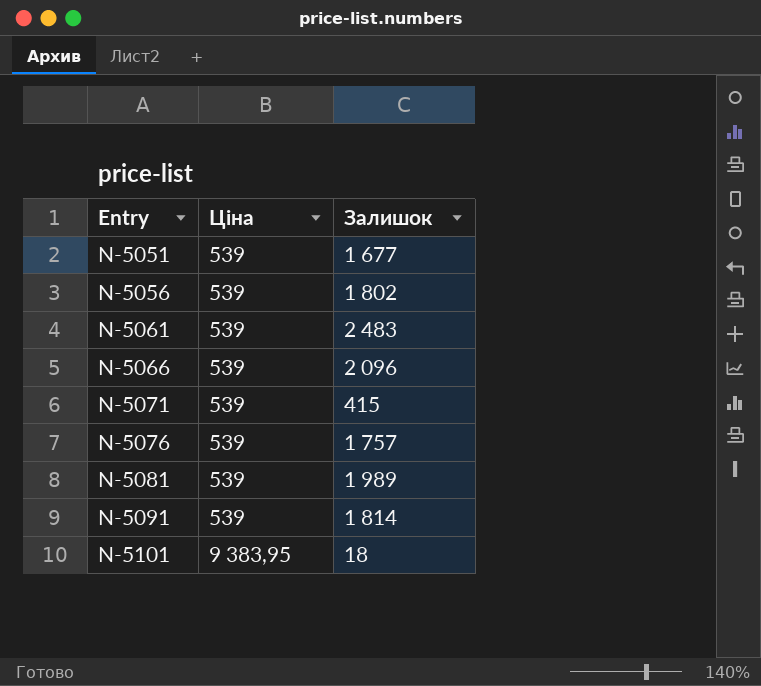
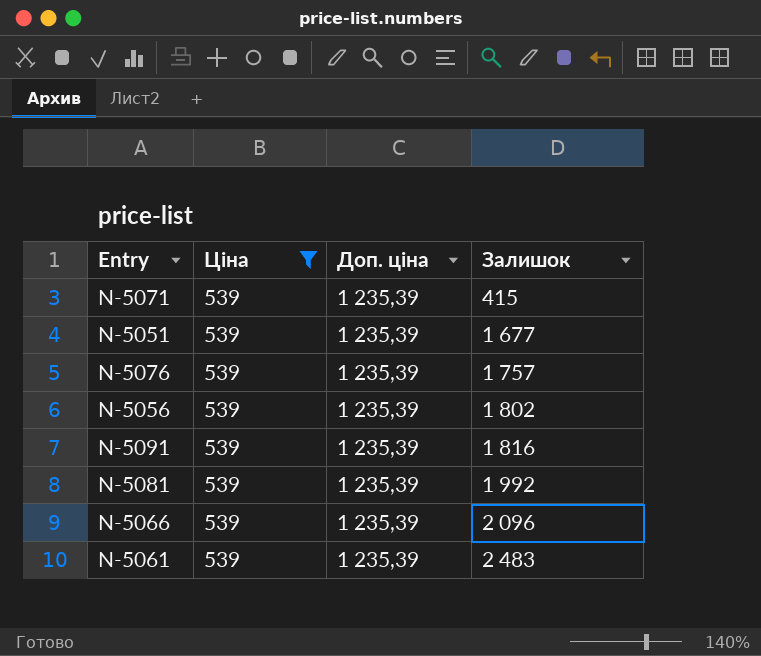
filter: none -> Ціна = 539
row order: Entry ascending -> Залишок ascending
column Доп. ціна | position: none -> 3
N-5091 | Залишок: 1 814 -> 1 816
N-5081 | Залишок: 1 989 -> 1 992

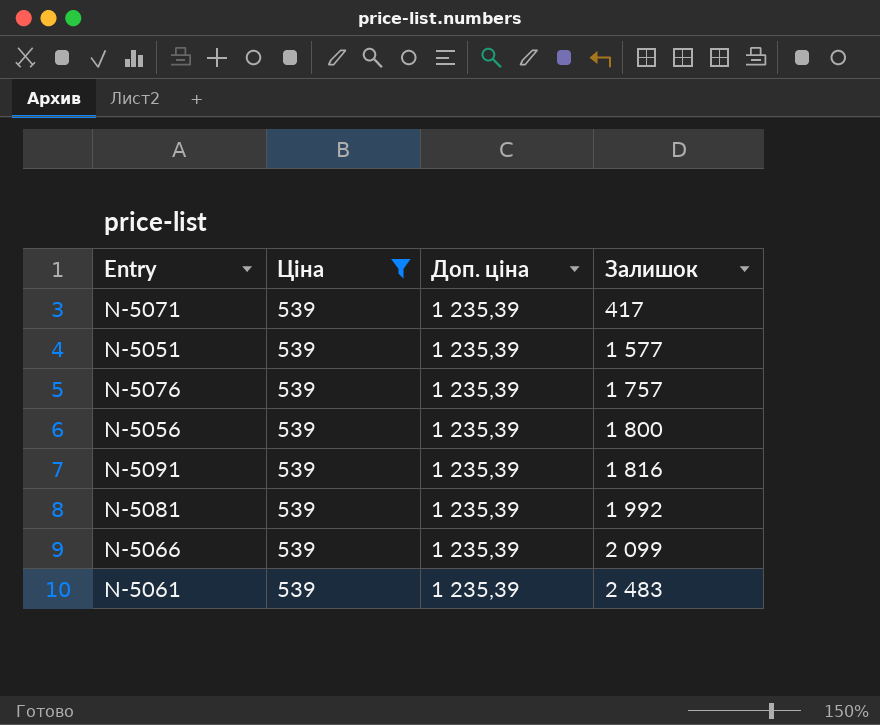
N-5071 | Залишок: 415 -> 417
N-5051 | Залишок: 1 677 -> 1 577
N-5056 | Залишок: 1 802 -> 1 800
N-5066 | Залишок: 2 096 -> 2 099

